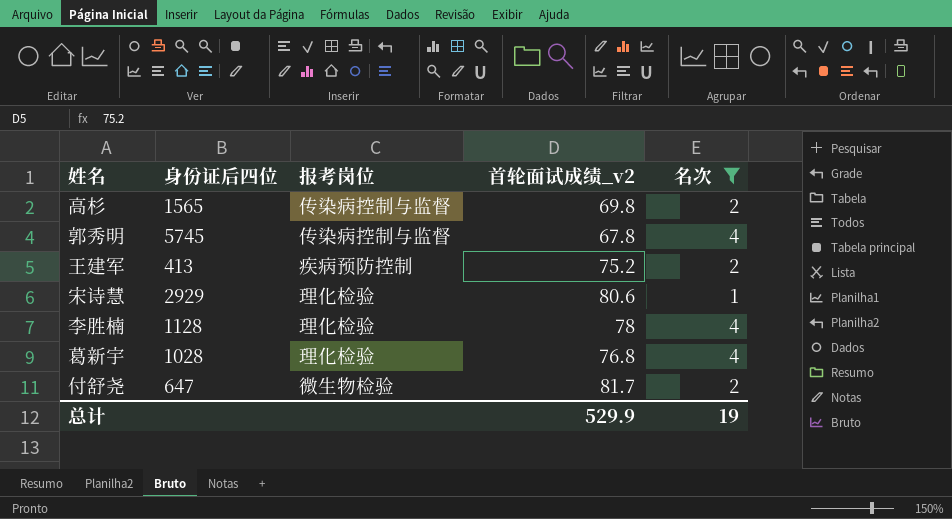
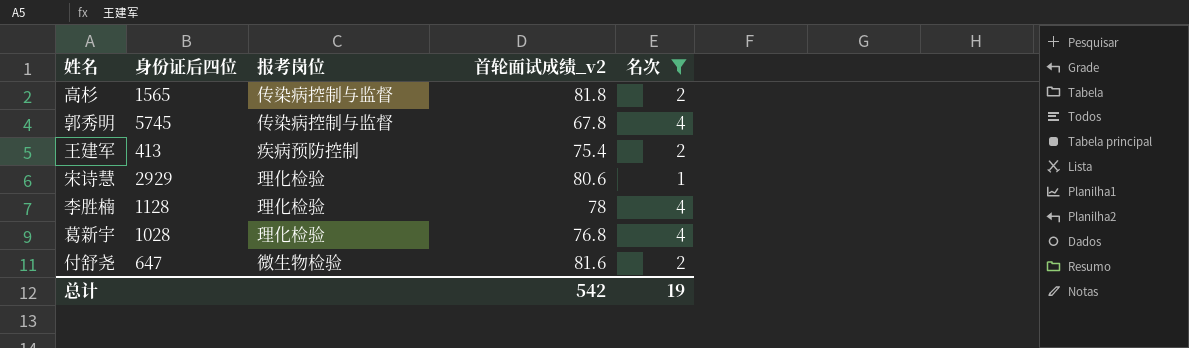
高杉 | 首轮面试成绩_v2: 69.8 -> 81.8
王建军 | 首轮面试成绩_v2: 75.2 -> 75.4
付舒尧 | 首轮面试成绩_v2: 81.7 -> 81.6
总计 | 首轮面试成绩_v2: 529.9 -> 542

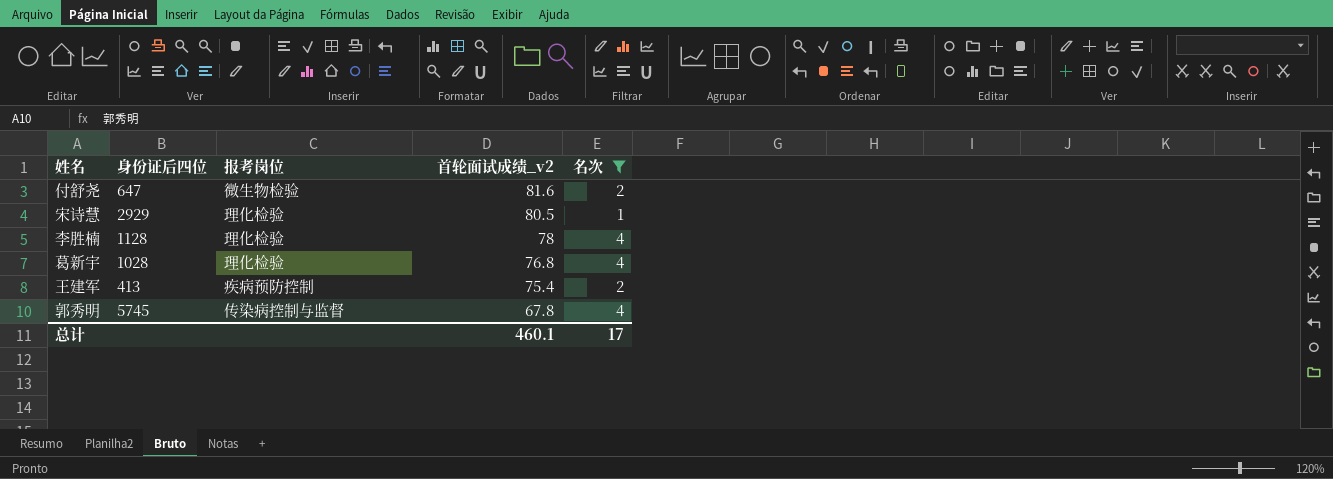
row order: none -> 首轮面试成绩_v2 descending
row 高杉: 1565 | 传染病控制与监督 | 81.8 | 2 -> none
宋诗慧 | 首轮面试成绩_v2: 80.6 -> 80.5
总计 | 首轮面试成绩_v2: 542 -> 460.1
总计 | 名次: 19 -> 17

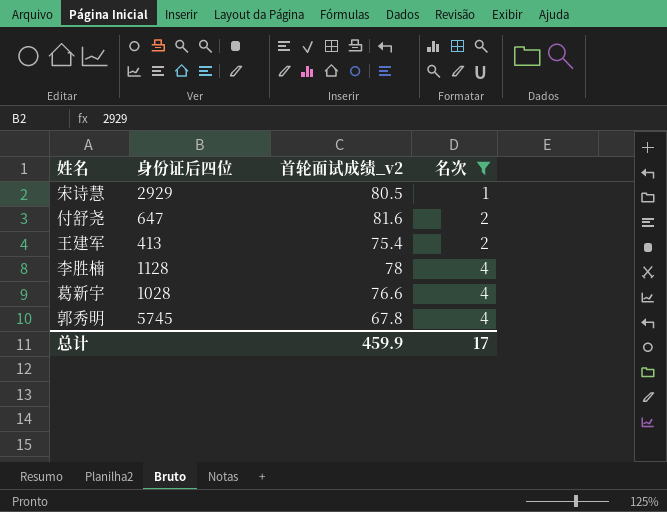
row order: 首轮面试成绩_v2 descending -> 名次 ascending
column 报考岗位 | position: 3 -> none
葛新宇 | 首轮面试成绩_v2: 76.8 -> 76.6
总计 | 首轮面试成绩_v2: 460.1 -> 459.9

